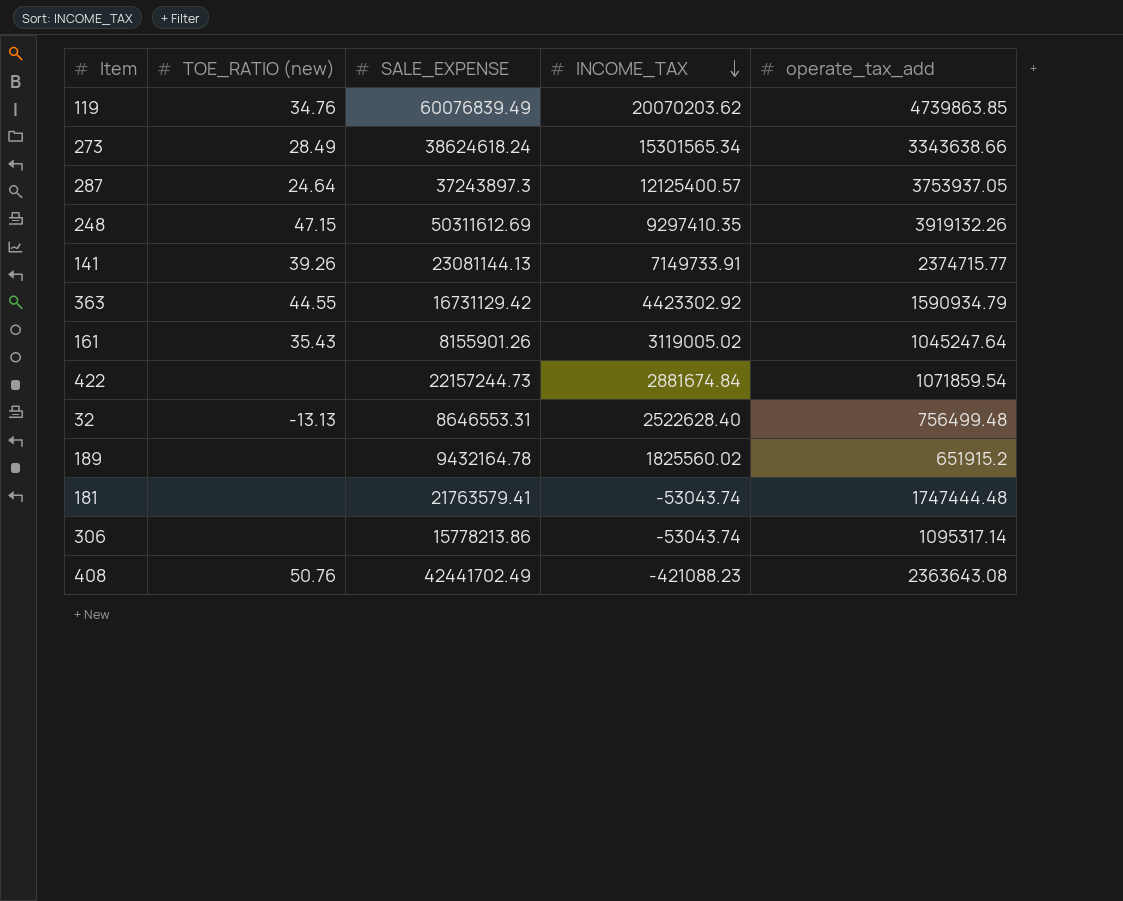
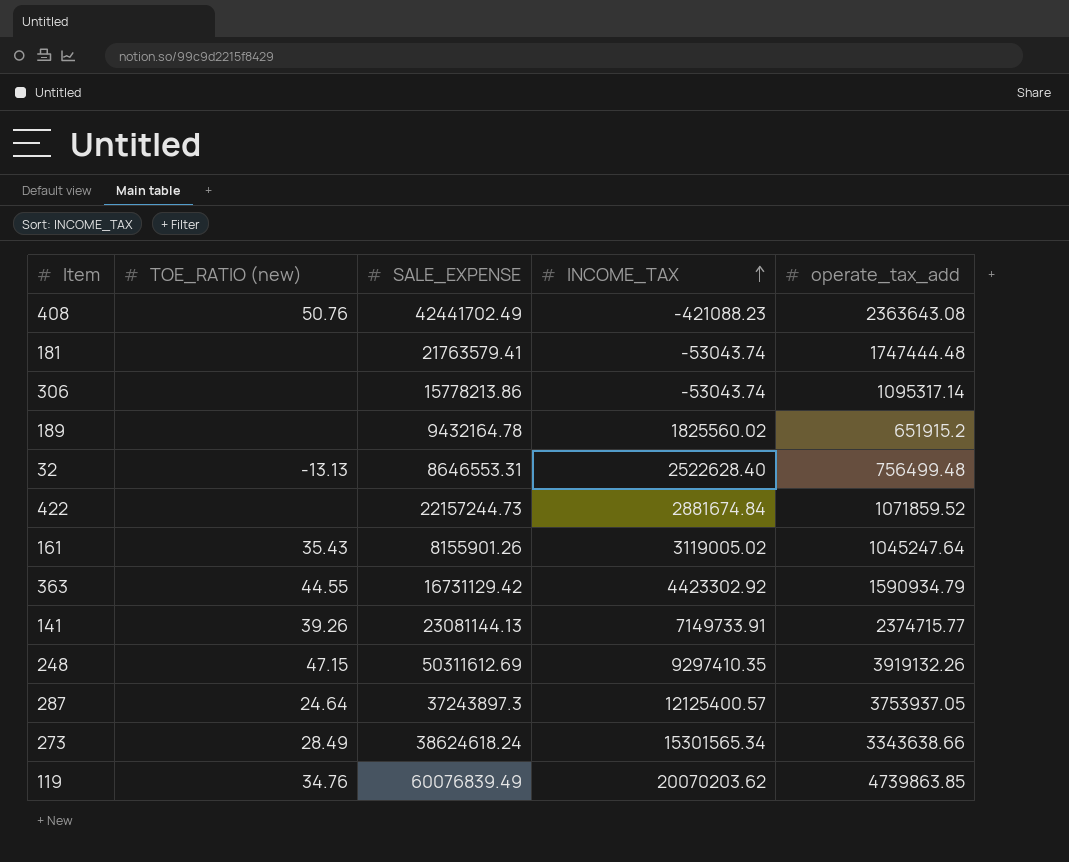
row order: INCOME_TAX descending -> INCOME_TAX ascending
422 | operate_tax_add: 1071859.54 -> 1071859.52

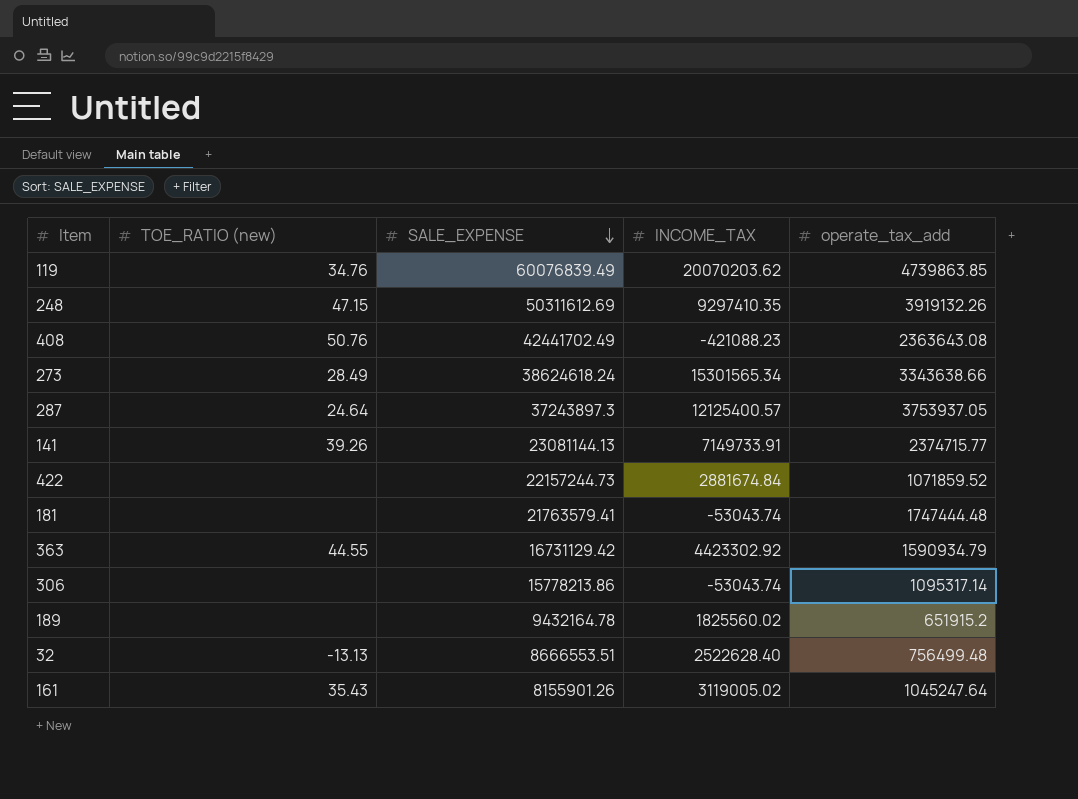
row order: INCOME_TAX ascending -> SALE_EXPENSE descending
32 | SALE_EXPENSE: 8646553.31 -> 8666553.51

